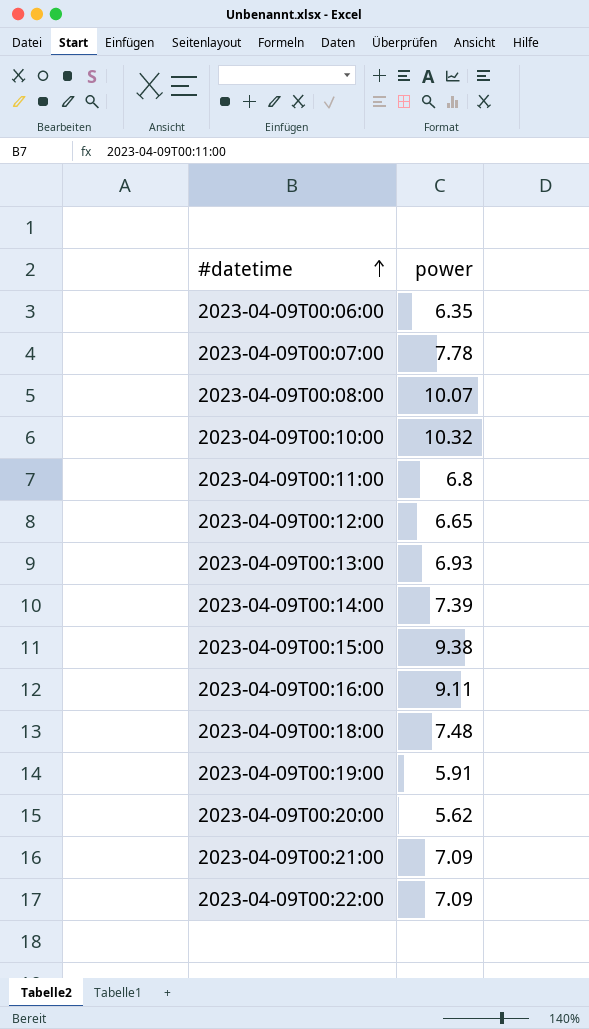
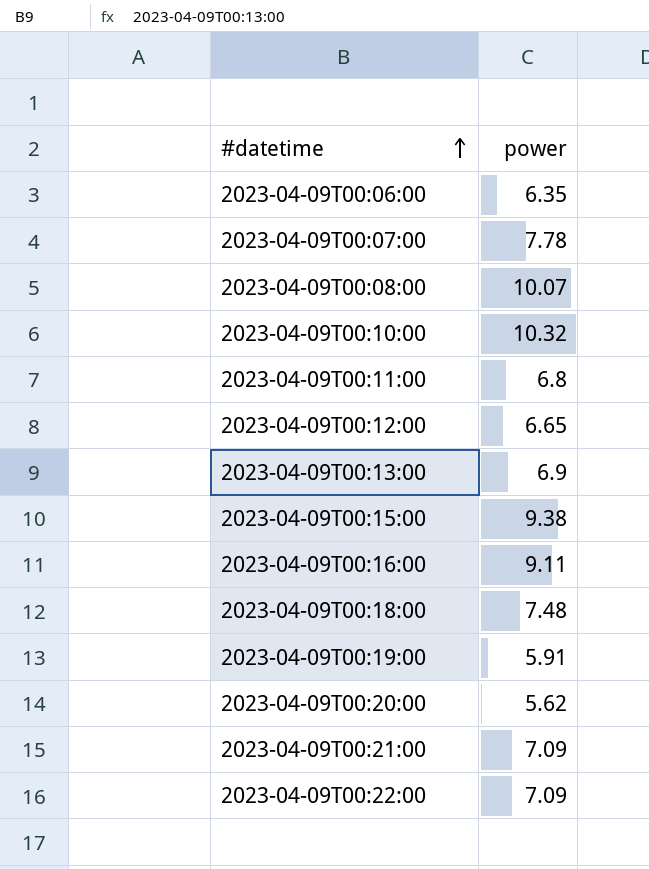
row 2023-04-09T00:14:00: 7.39 -> none
2023-04-09T00:13:00 | power: 6.93 -> 6.9

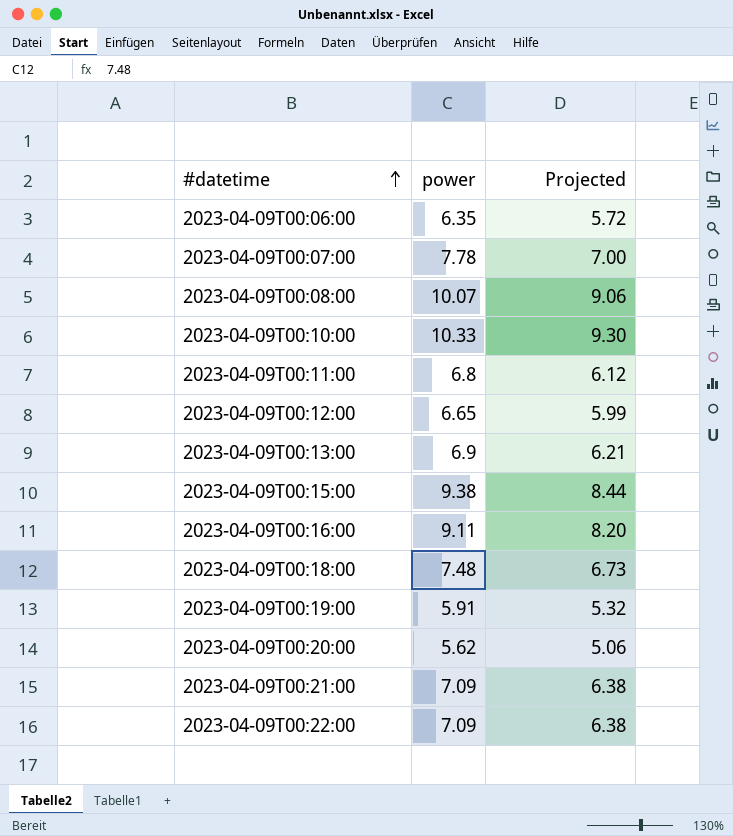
column Projected | formula: none -> [power] * 0.9
2023-04-09T00:10:00 | power: 10.32 -> 10.33

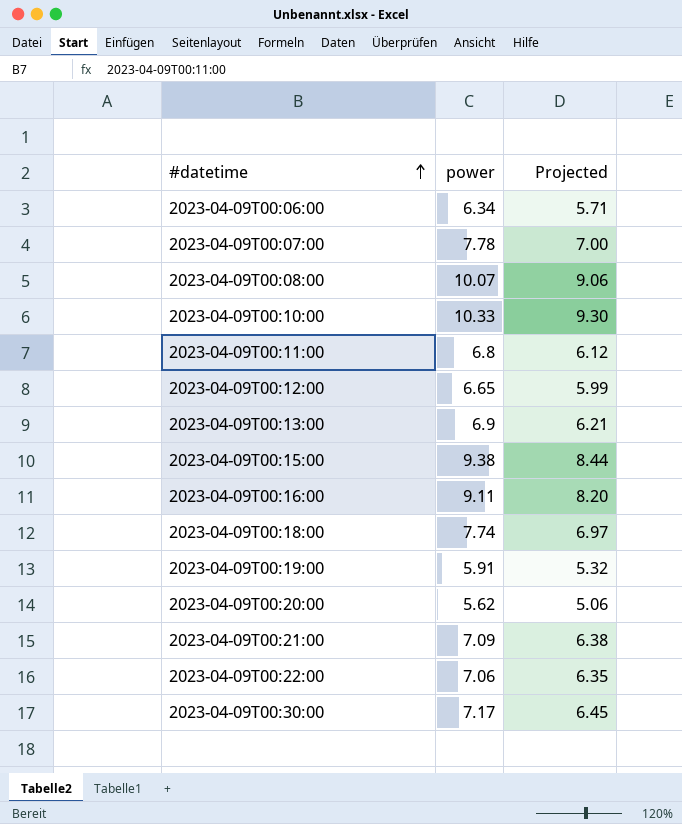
2023-04-09T00:06:00 | power: 6.35 -> 6.34
2023-04-09T00:06:00 | Projected: 5.72 -> 5.71
2023-04-09T00:18:00 | power: 7.48 -> 7.74
2023-04-09T00:18:00 | Projected: 6.73 -> 6.97
2023-04-09T00:22:00 | power: 7.09 -> 7.06
2023-04-09T00:22:00 | Projected: 6.38 -> 6.35
row 2023-04-09T00:30:00: none -> 7.17 | 6.45

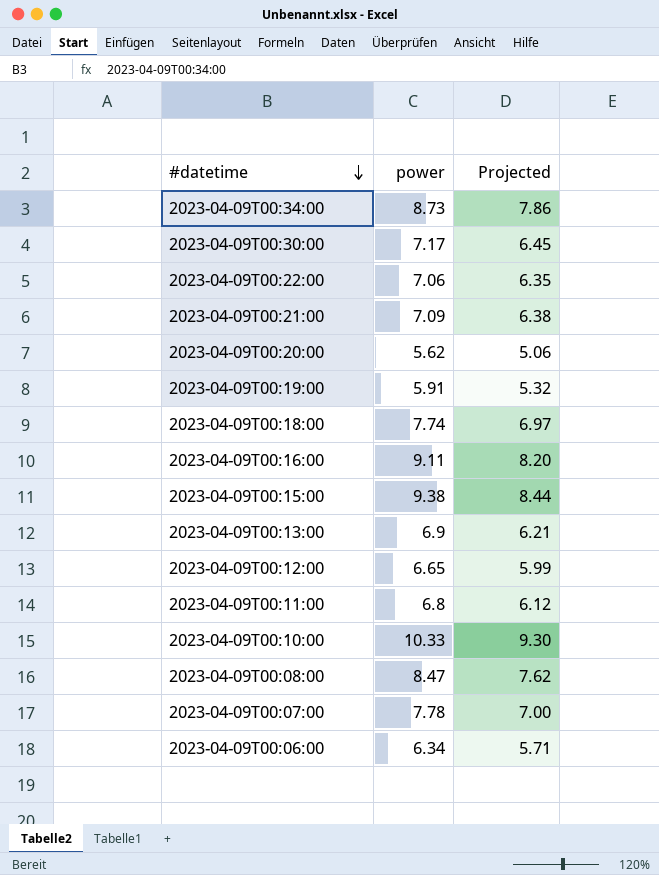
row order: #datetime ascending -> #datetime descending
row 2023-04-09T00:34:00: none -> 8.73 | 7.86
2023-04-09T00:08:00 | power: 10.07 -> 8.47
2023-04-09T00:08:00 | Projected: 9.06 -> 7.62

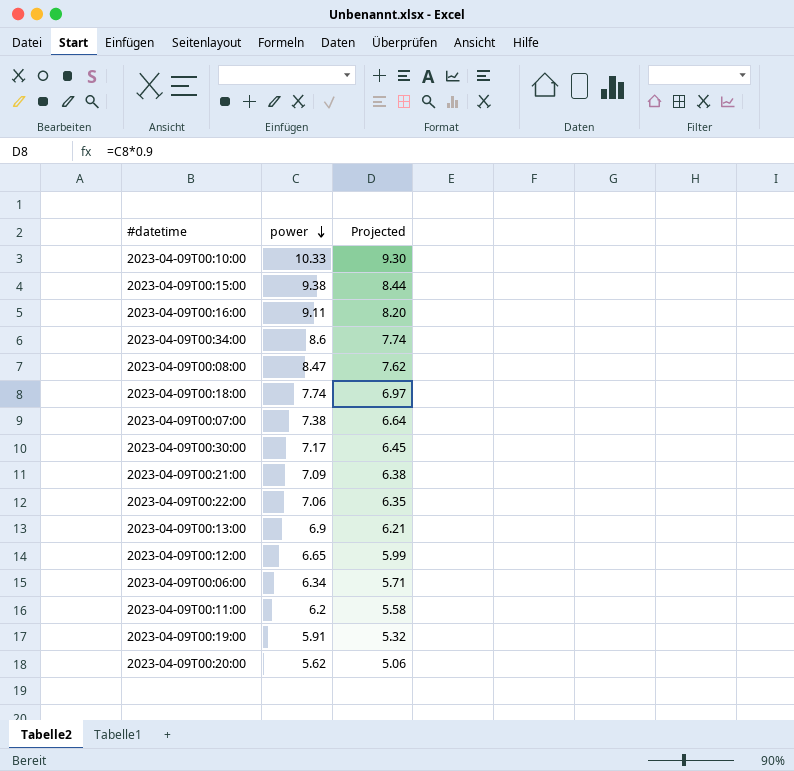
row order: #datetime descending -> power descending
2023-04-09T00:34:00 | power: 8.73 -> 8.6
2023-04-09T00:34:00 | Projected: 7.86 -> 7.74
2023-04-09T00:07:00 | power: 7.78 -> 7.38
2023-04-09T00:07:00 | Projected: 7.00 -> 6.64
2023-04-09T00:11:00 | power: 6.8 -> 6.2
2023-04-09T00:11:00 | Projected: 6.12 -> 5.58

